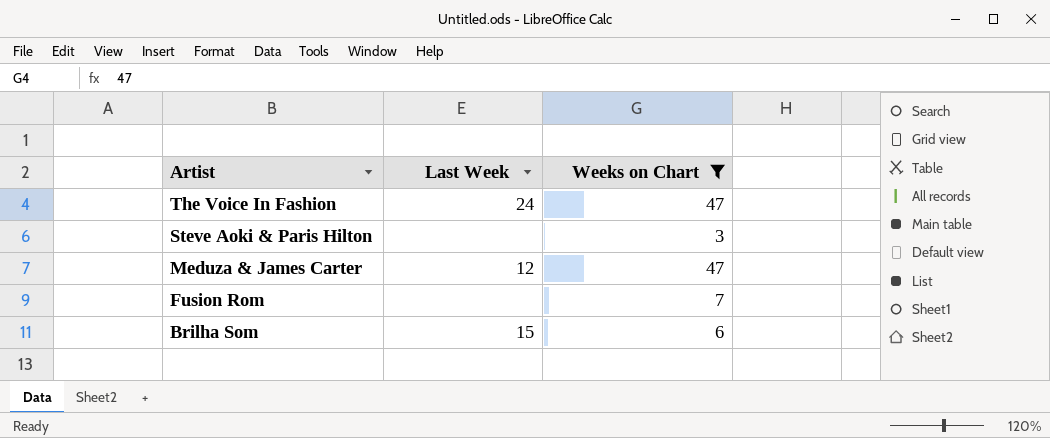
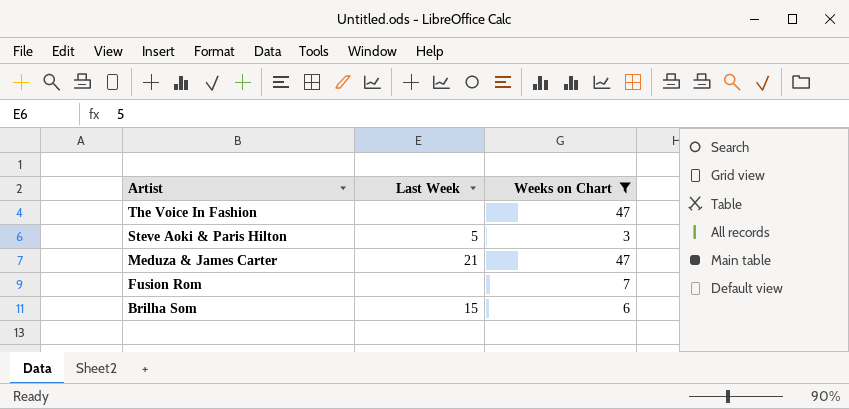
The Voice In Fashion | Last Week: 24 -> none
Steve Aoki & Paris Hilton | Last Week: none -> 5
Meduza & James Carter | Last Week: 12 -> 21

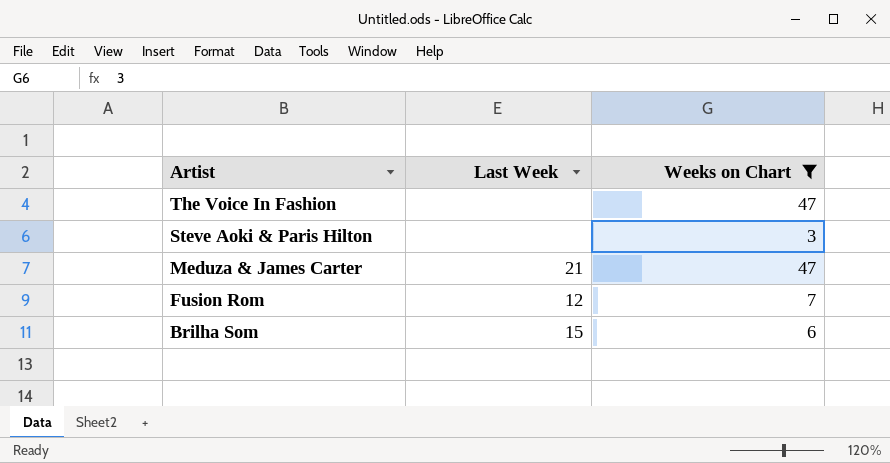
Steve Aoki & Paris Hilton | Last Week: 5 -> none
Fusion Rom | Last Week: none -> 12

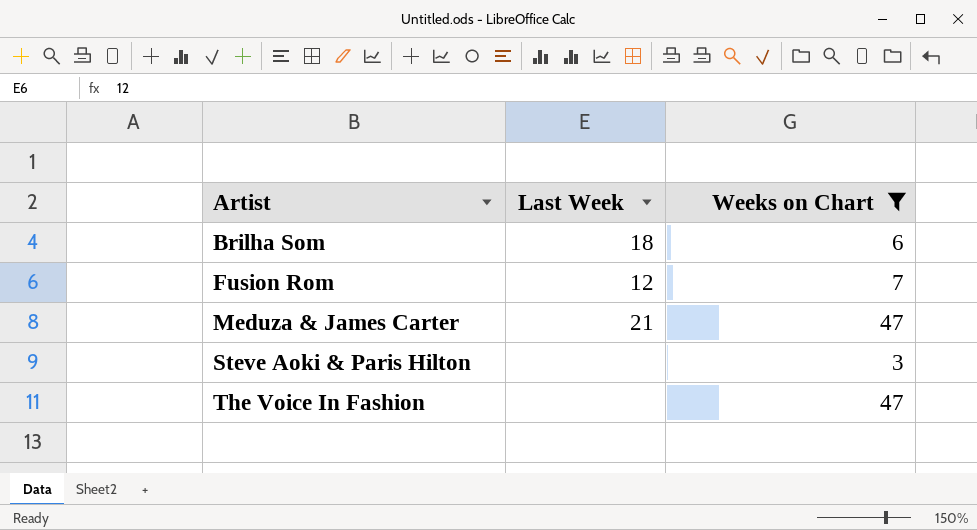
row order: Artist descending -> Artist ascending
Brilha Som | Last Week: 15 -> 18

